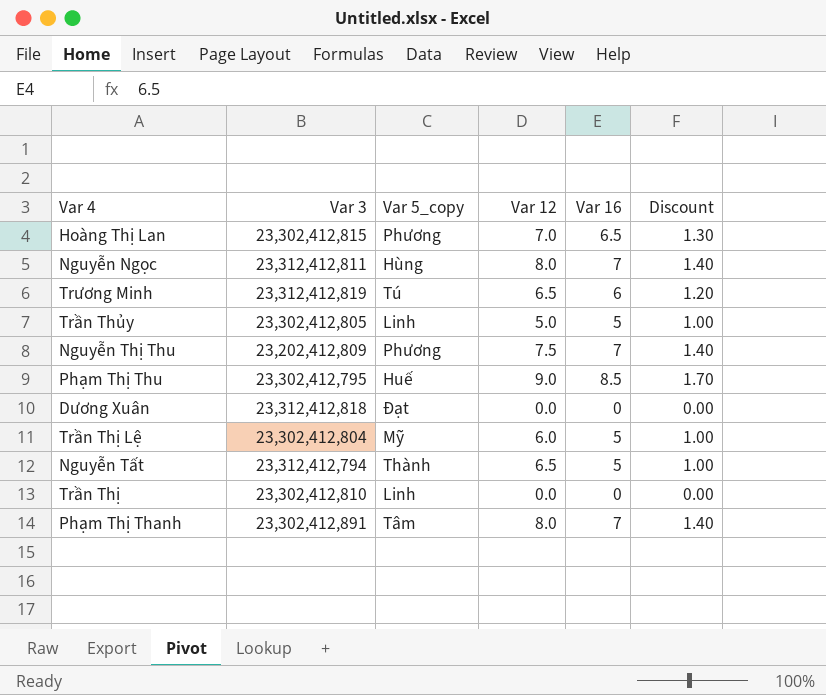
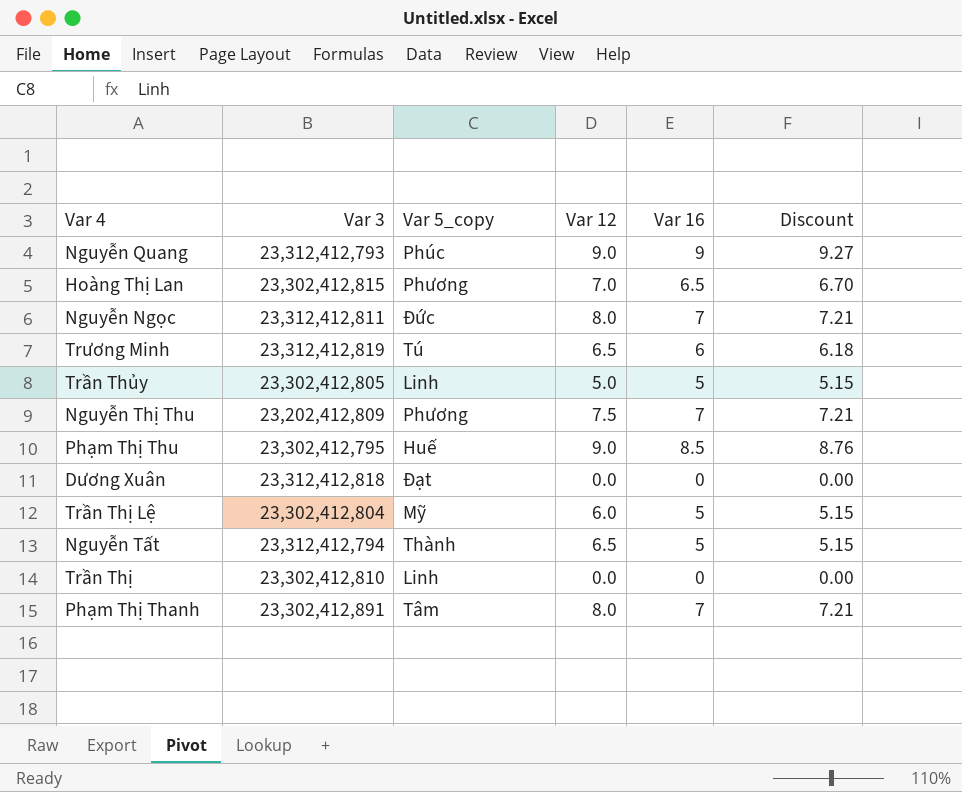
column Discount | formula: [Var 16] * 0.2 -> [Var 16] * 1.03
row Nguyễn Quang: none -> 23,312,412,793 | Phúc | 9.0 | 9 | 9.27
Nguyễn Ngọc | Var 5_copy: Hùng -> Đức

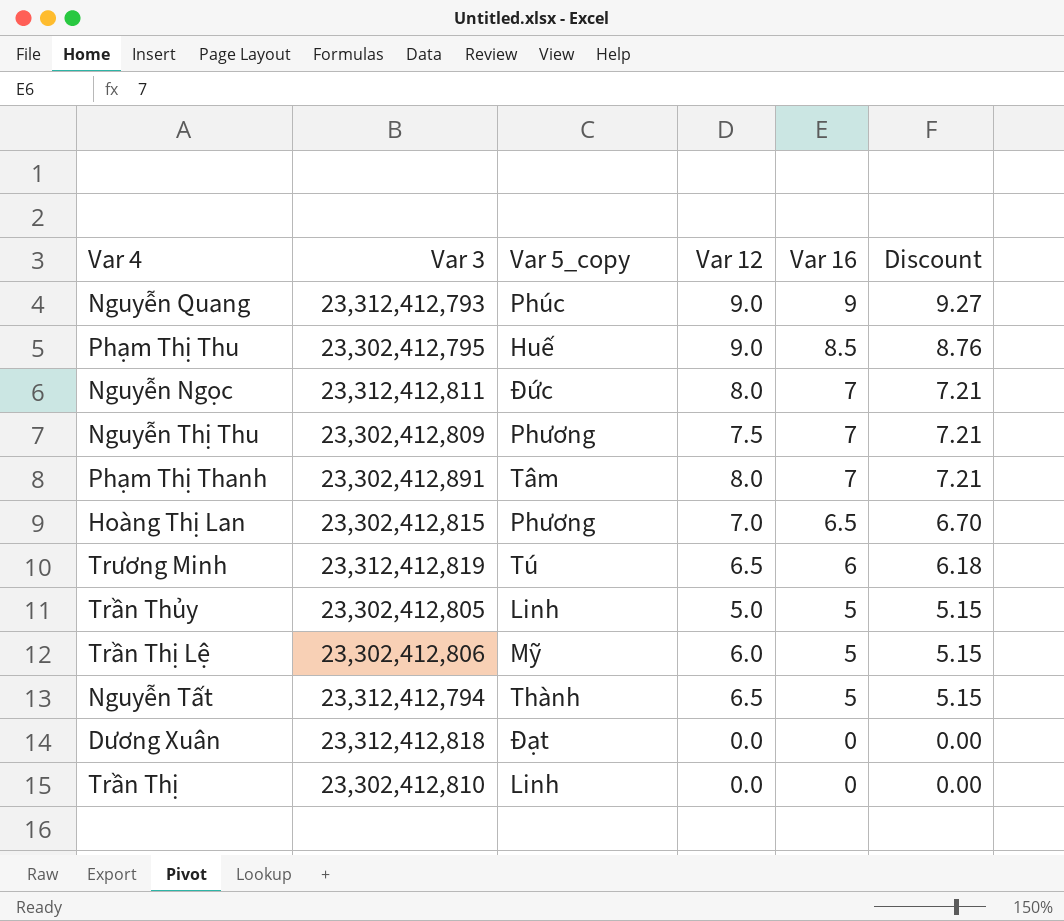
row order: none -> Var 16 descending
Nguyễn Thị Thu | Var 3: 23,202,412,809 -> 23,302,412,809
Trần Thị Lệ | Var 3: 23,302,412,804 -> 23,302,412,806

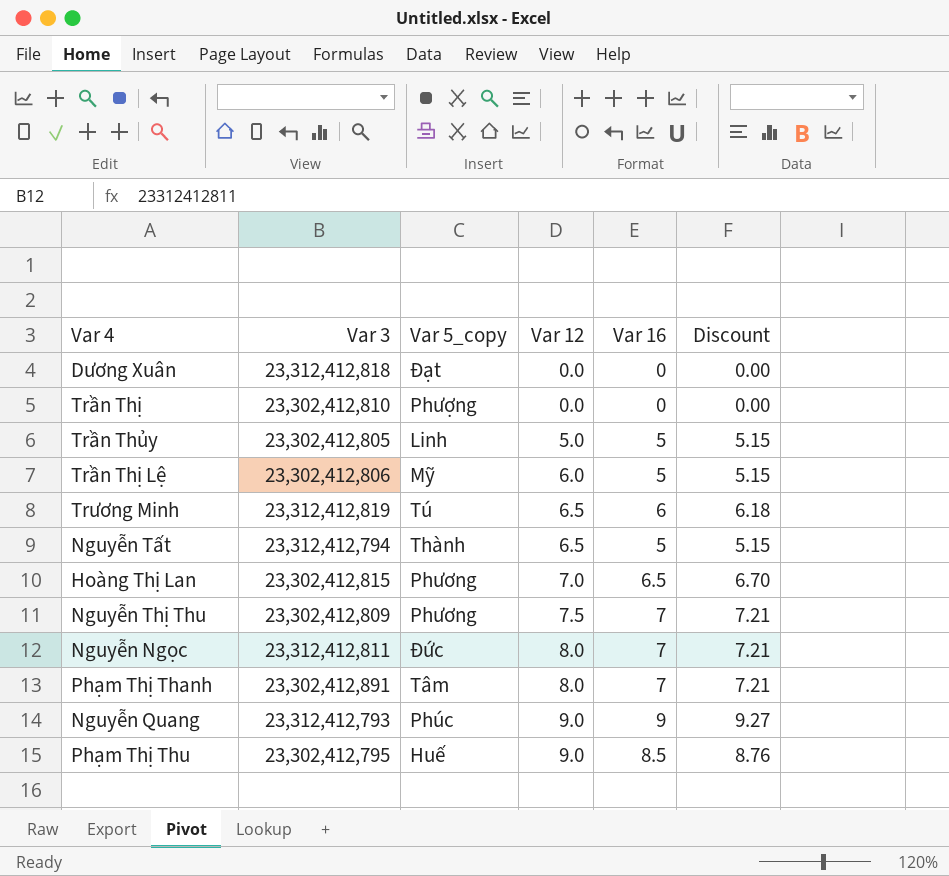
row order: Var 16 descending -> Var 12 ascending
Trần Thị | Var 5_copy: Linh -> Phượng

